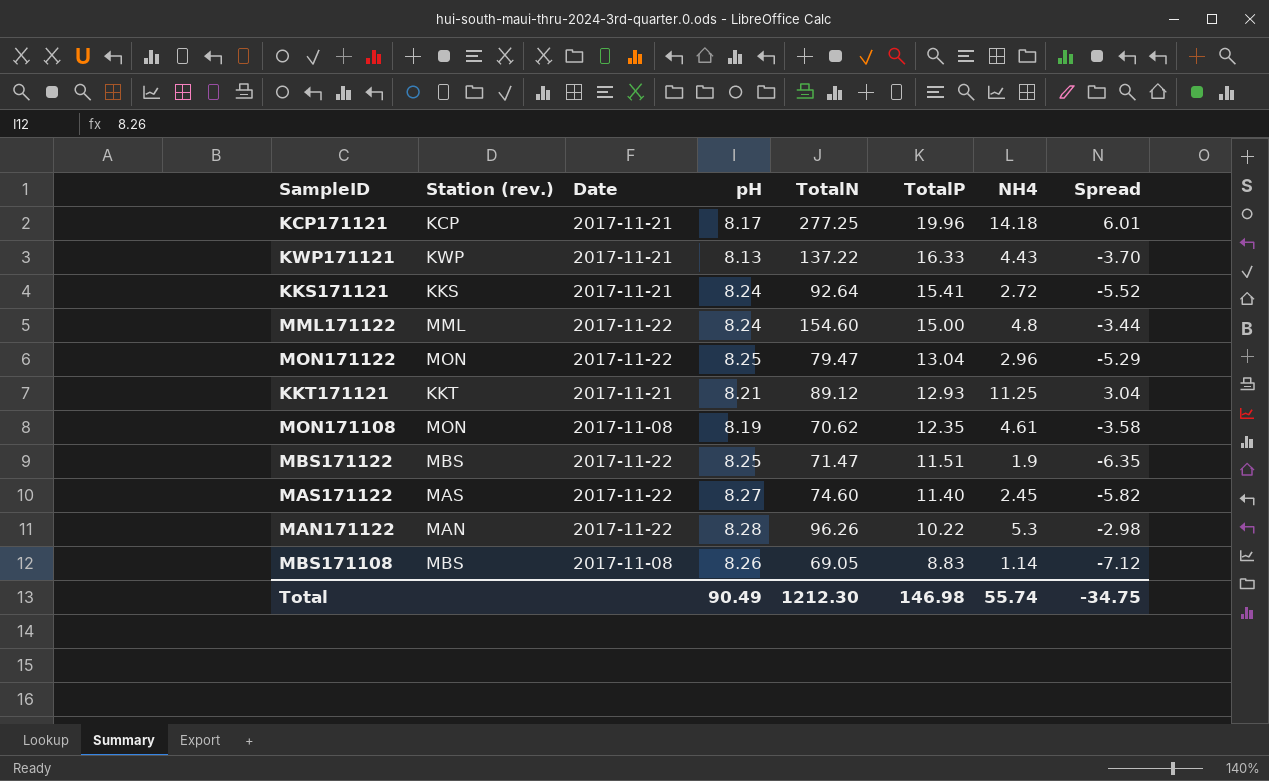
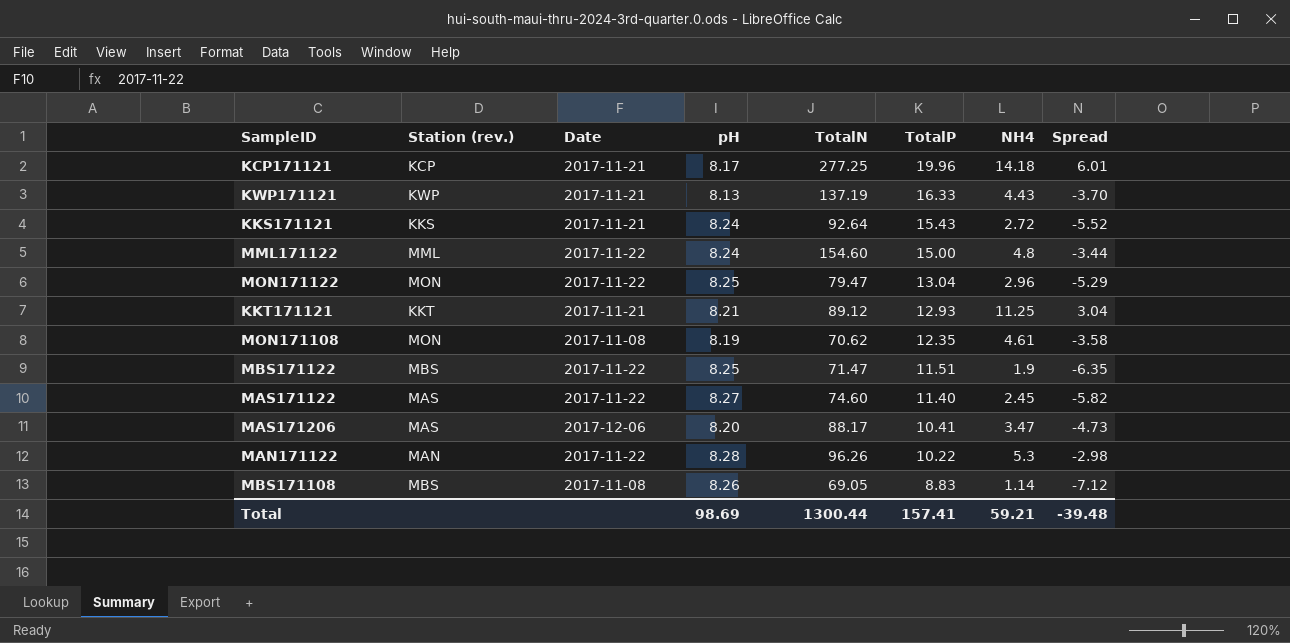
KWP171121 | TotalN: 137.22 -> 137.19
KKS171121 | TotalP: 15.41 -> 15.43
row MAS171206: none -> MAS | 2017-12-06 | 8.20 | 88.17 | 10.41 | 3.47 | -4.73
Total | pH: 90.49 -> 98.69
Total | TotalN: 1212.30 -> 1300.44
Total | TotalP: 146.98 -> 157.41
Total | NH4: 55.74 -> 59.21
Total | Spread: -34.75 -> -39.48

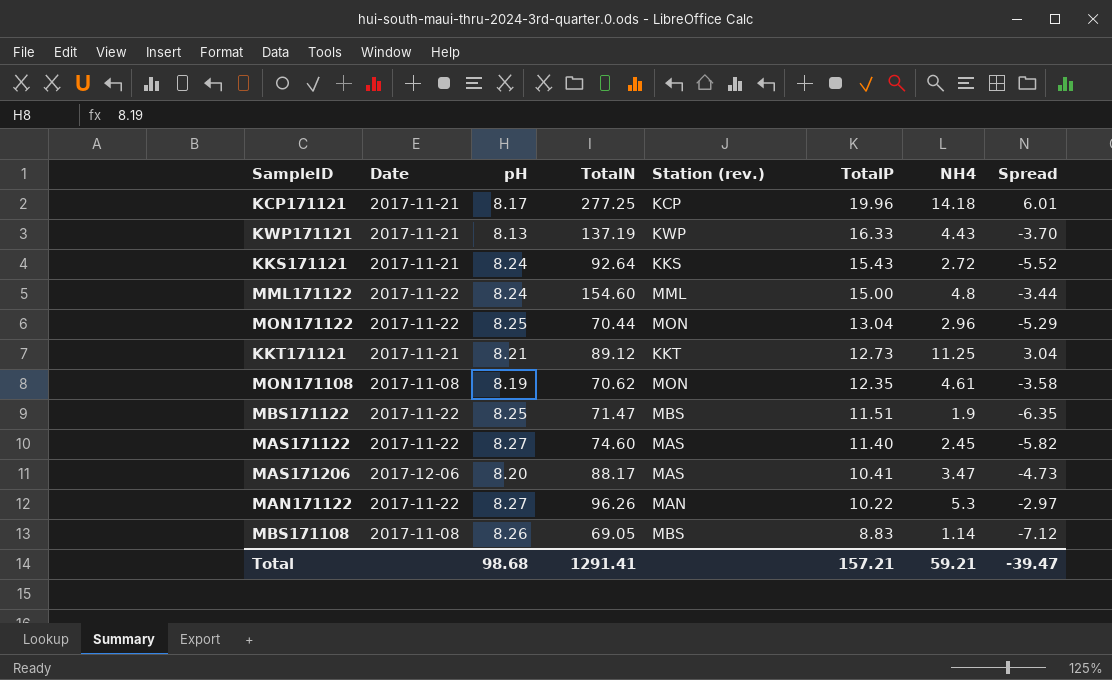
column Station (rev.) | position: 2 -> 5
MON171122 | TotalN: 79.47 -> 70.44
KKT171121 | TotalP: 12.93 -> 12.73
MAN171122 | pH: 8.28 -> 8.27
MAN171122 | Spread: -2.98 -> -2.97
Total | pH: 98.69 -> 98.68
Total | TotalN: 1300.44 -> 1291.41
Total | TotalP: 157.41 -> 157.21
Total | Spread: -39.48 -> -39.47

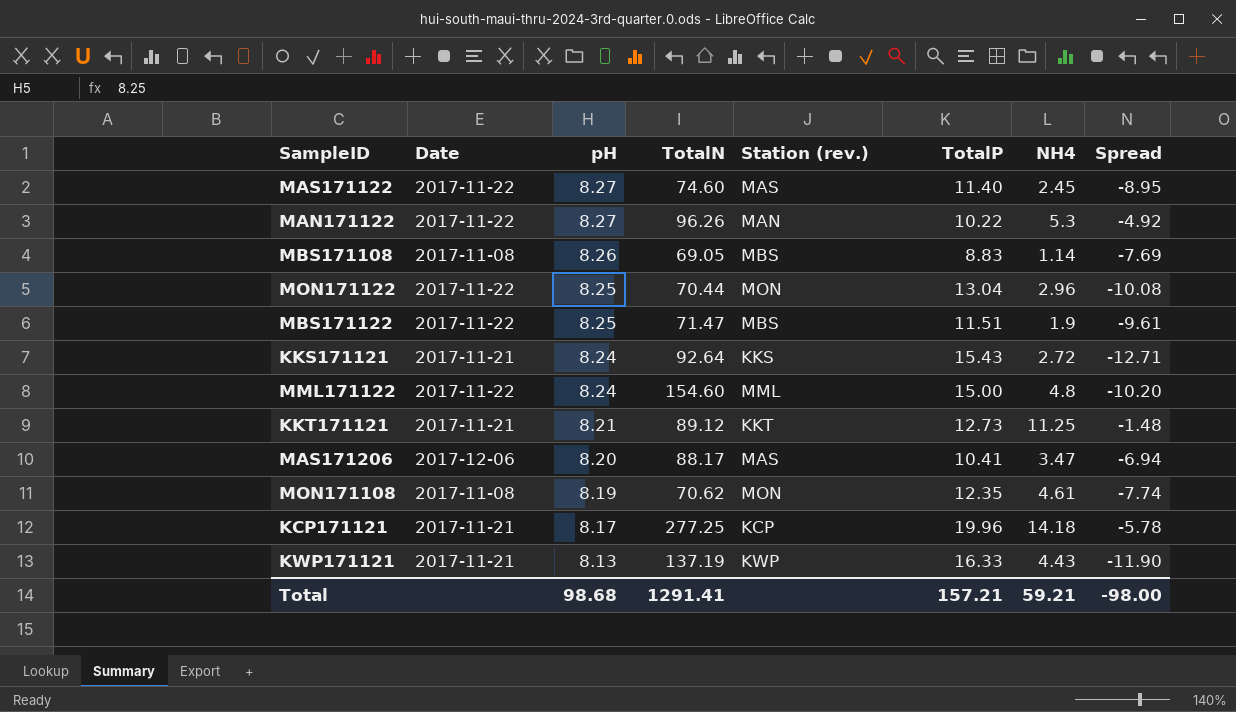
row order: TotalP descending -> pH descending
column Spread | formula: [NH4] - [pH] -> [NH4] - [TotalP]
Total | Spread: -39.47 -> -98.00

